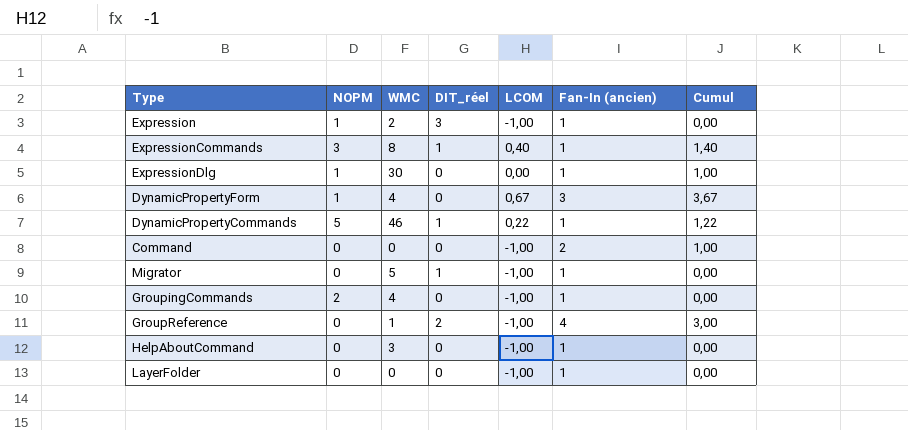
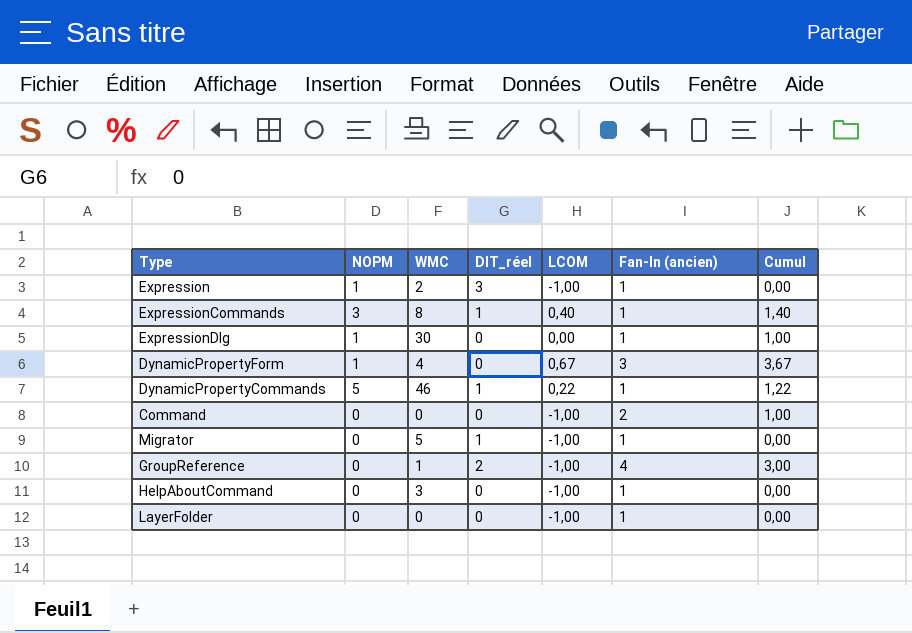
row GroupingCommands: 2 | 4 | 0 | -1,00 | 1 | 0,00 -> none

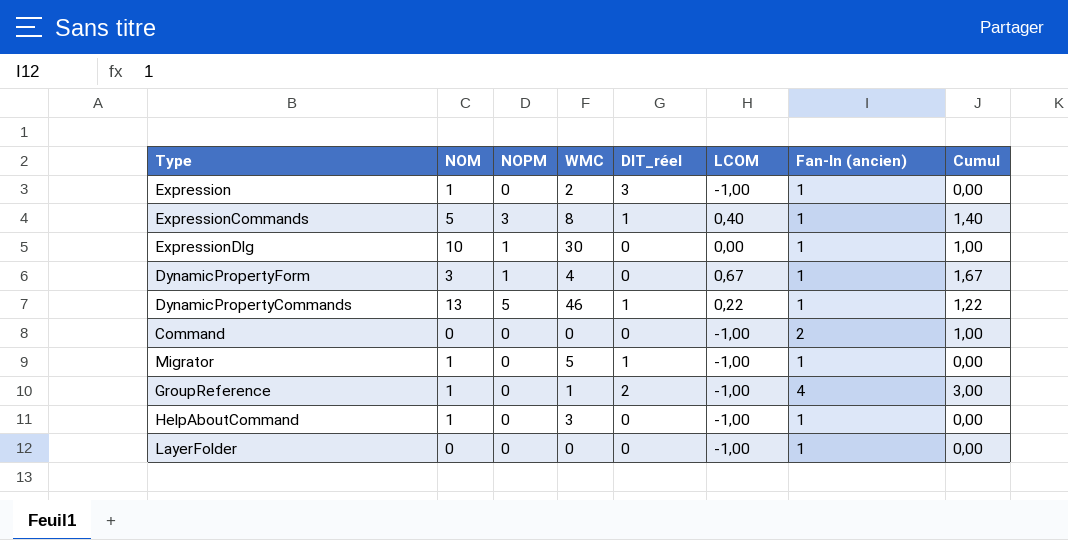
column NOM | position: none -> 2
Expression | NOPM: 1 -> 0
DynamicPropertyForm | Fan-In (ancien): 3 -> 1
DynamicPropertyForm | Cumul: 3,67 -> 1,67

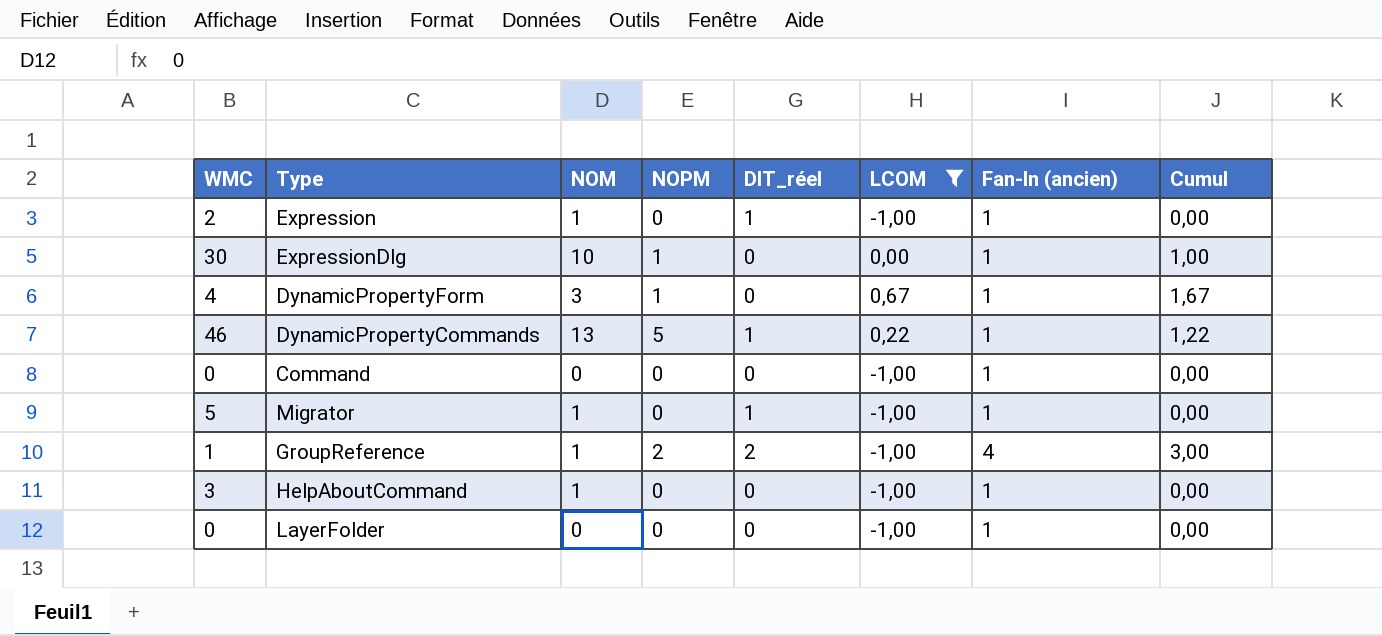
filter: none -> LCOM != 0,40
column WMC | position: 4 -> 1
Expression | DIT_réel: 3 -> 1
Command | Fan-In (ancien): 2 -> 1
Command | Cumul: 1,00 -> 0,00
GroupReference | NOPM: 0 -> 2

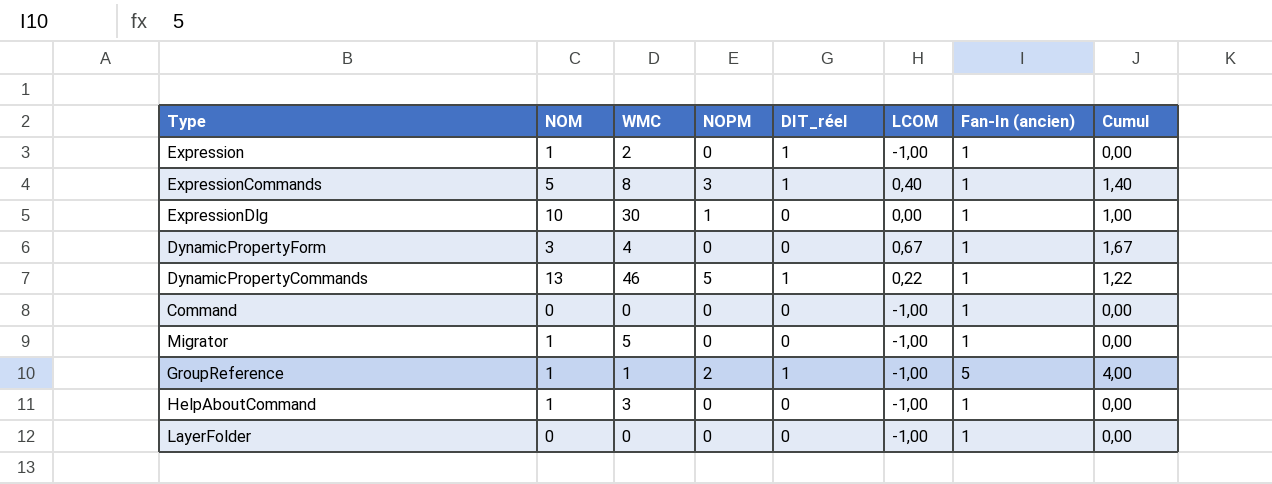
filter: LCOM != 0,40 -> none
column WMC | position: 1 -> 3
DynamicPropertyForm | NOPM: 1 -> 0
Migrator | DIT_réel: 1 -> 0
GroupReference | DIT_réel: 2 -> 1
GroupReference | Fan-In (ancien): 4 -> 5
GroupReference | Cumul: 3,00 -> 4,00

